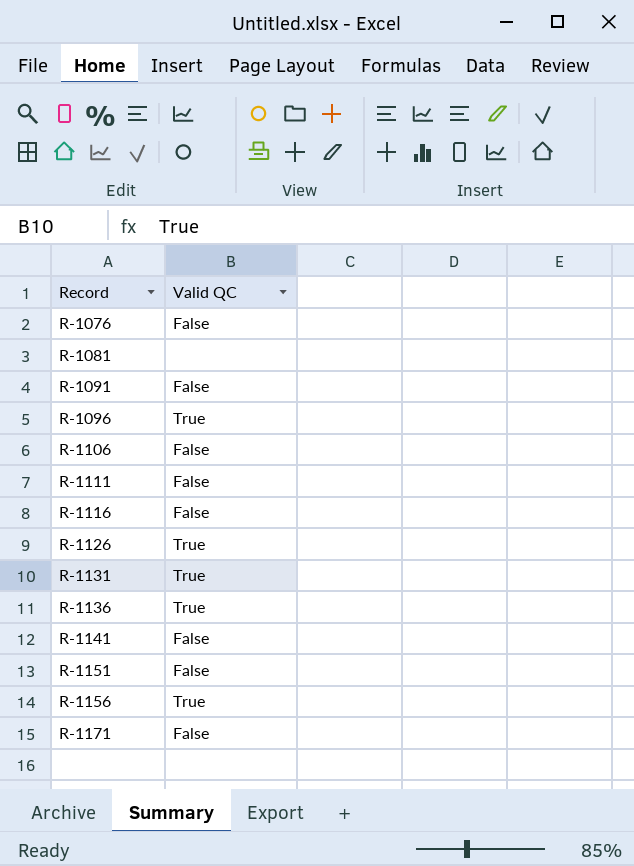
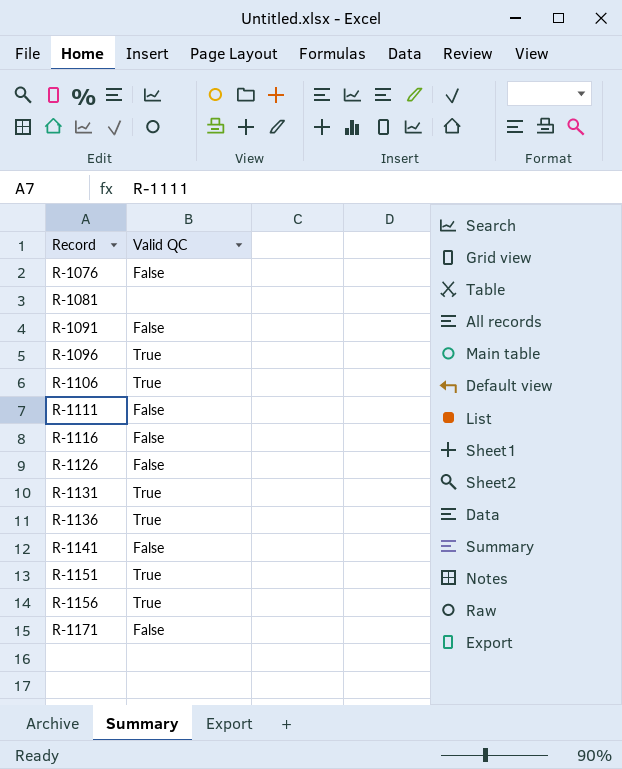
R-1106 | Valid QC: False -> True
R-1126 | Valid QC: True -> False
R-1151 | Valid QC: False -> True

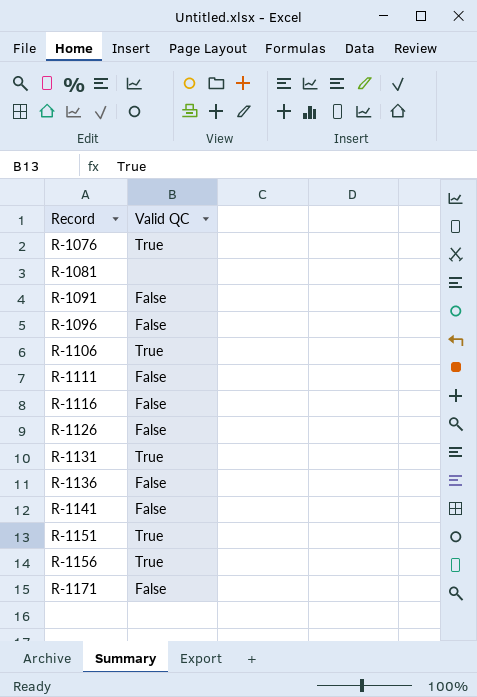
R-1076 | Valid QC: False -> True
R-1096 | Valid QC: True -> False
R-1136 | Valid QC: True -> False

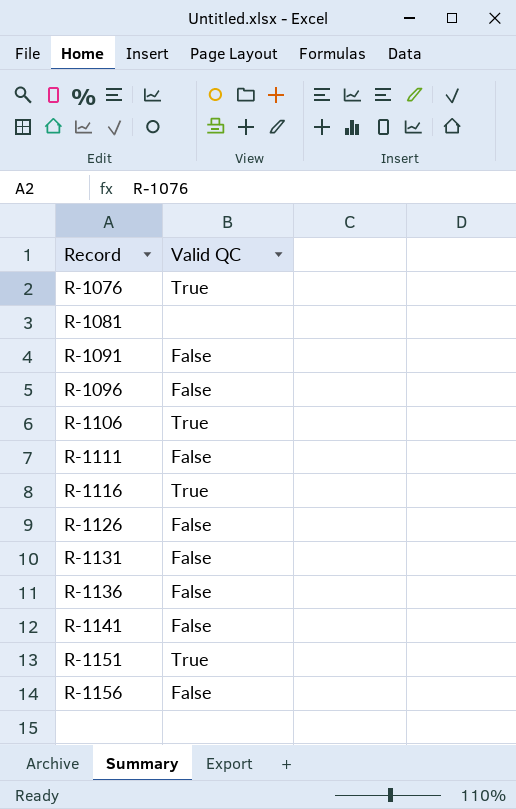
row R-1171: False -> none
R-1116 | Valid QC: False -> True
R-1131 | Valid QC: True -> False
R-1156 | Valid QC: True -> False

